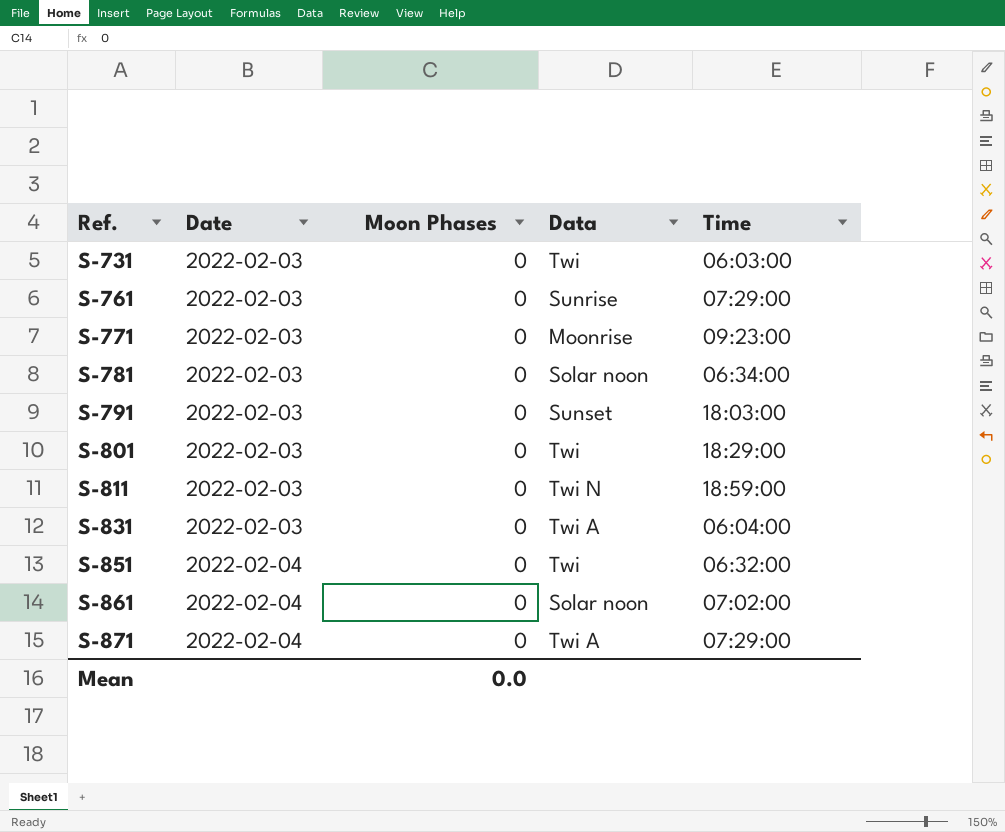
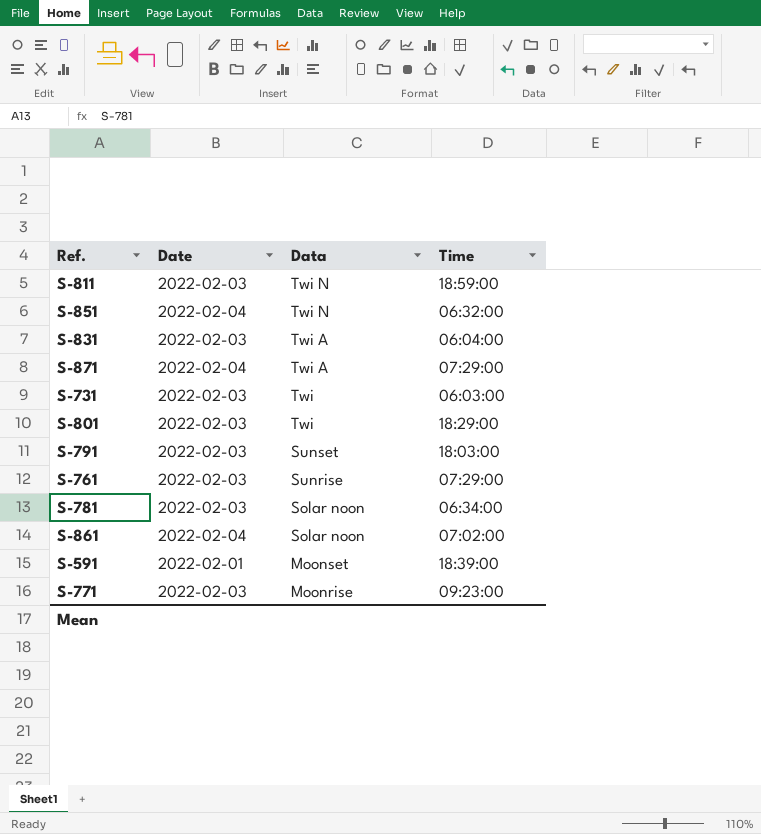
row order: Ref. ascending -> Data descending
column Moon Phases | position: 3 -> none
S-851 | Data: Twi -> Twi N
row S-591: none -> 2022-02-01 | Moonset | 18:39:00

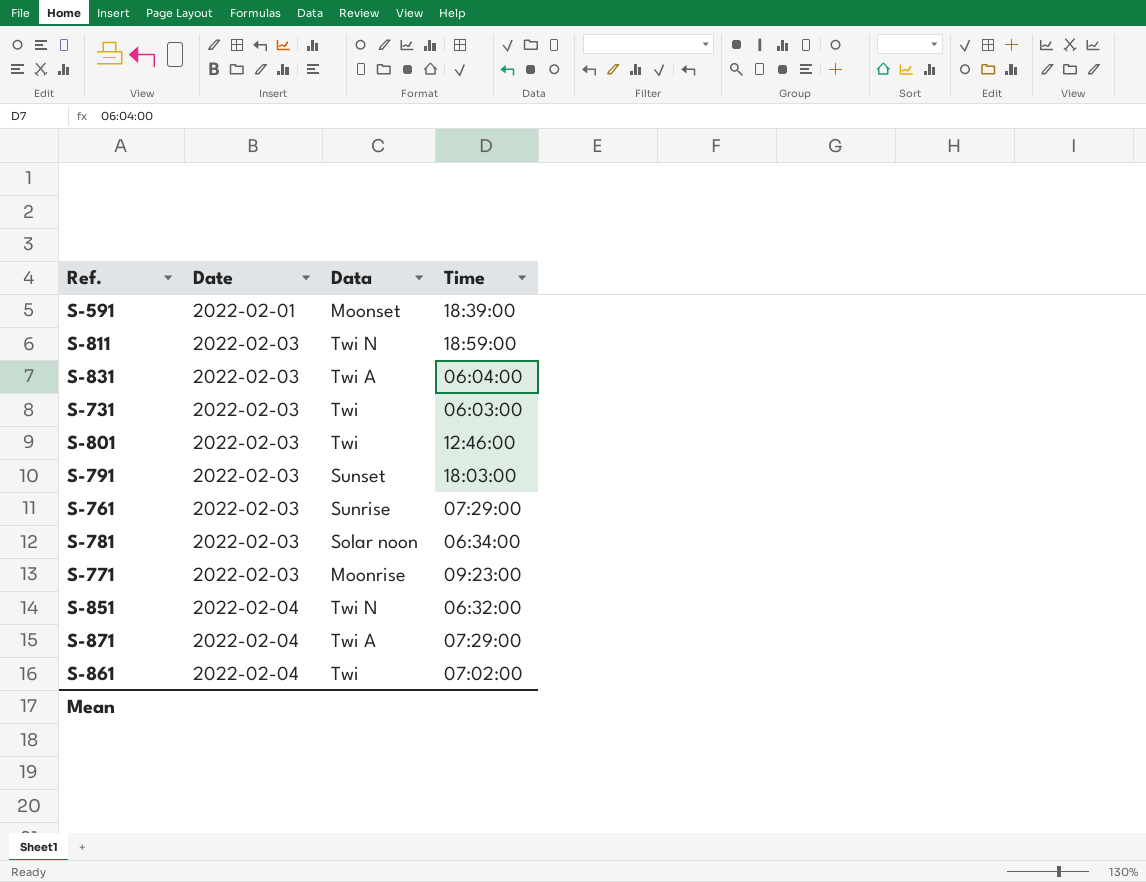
row order: Data descending -> Date ascending
S-801 | Time: 18:29:00 -> 12:46:00
S-861 | Data: Solar noon -> Twi

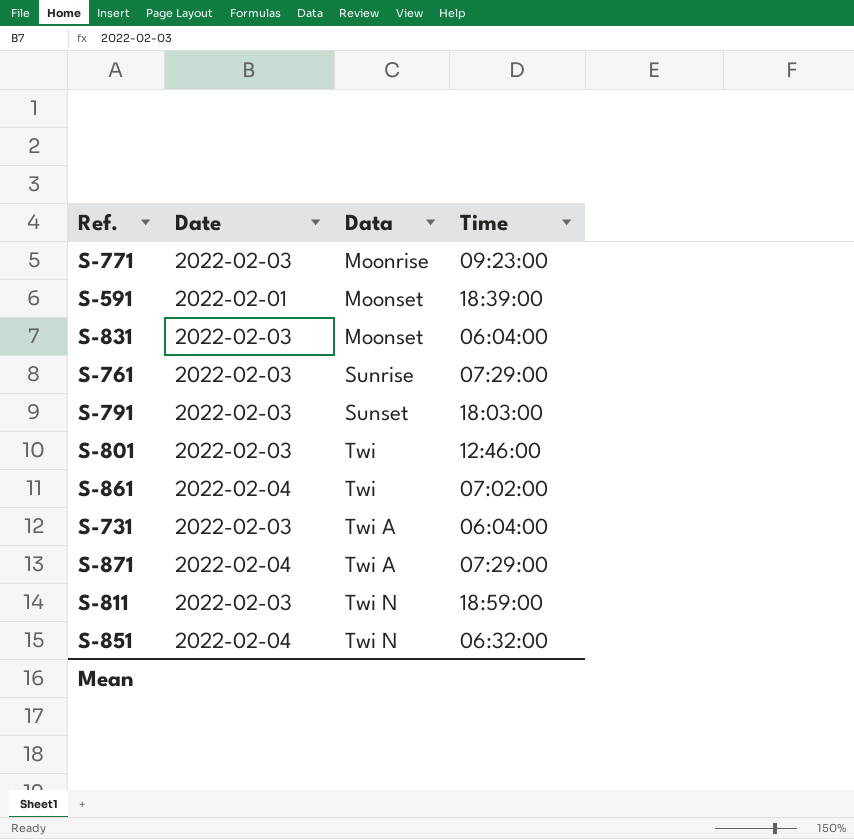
row order: Date ascending -> Data ascending
row S-781: 2022-02-03 | Solar noon | 06:34:00 -> none
S-831 | Data: Twi A -> Moonset
S-731 | Data: Twi -> Twi A
S-731 | Time: 06:03:00 -> 06:04:00

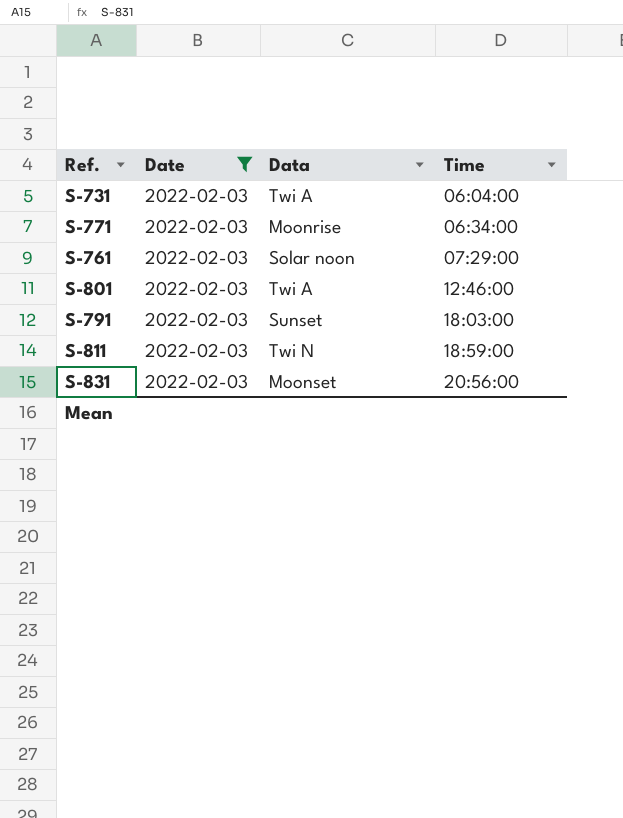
filter: none -> Date = 2022-02-03
row order: Data ascending -> Time ascending
S-771 | Time: 09:23:00 -> 06:34:00
S-761 | Data: Sunrise -> Solar noon
S-801 | Data: Twi -> Twi A
S-831 | Time: 06:04:00 -> 20:56:00

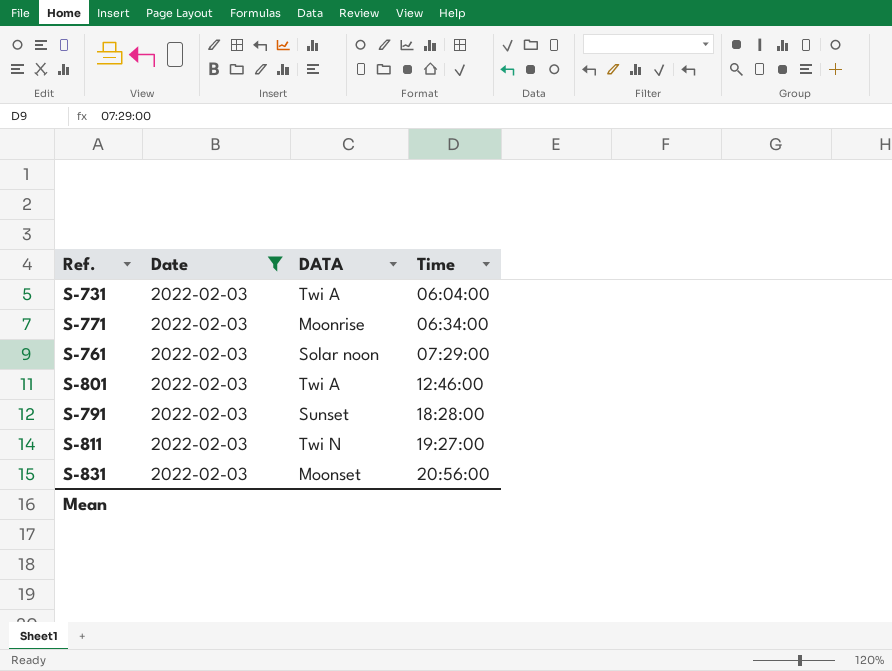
column name: Data -> DATA
S-791 | Time: 18:03:00 -> 18:28:00
S-811 | Time: 18:59:00 -> 19:27:00

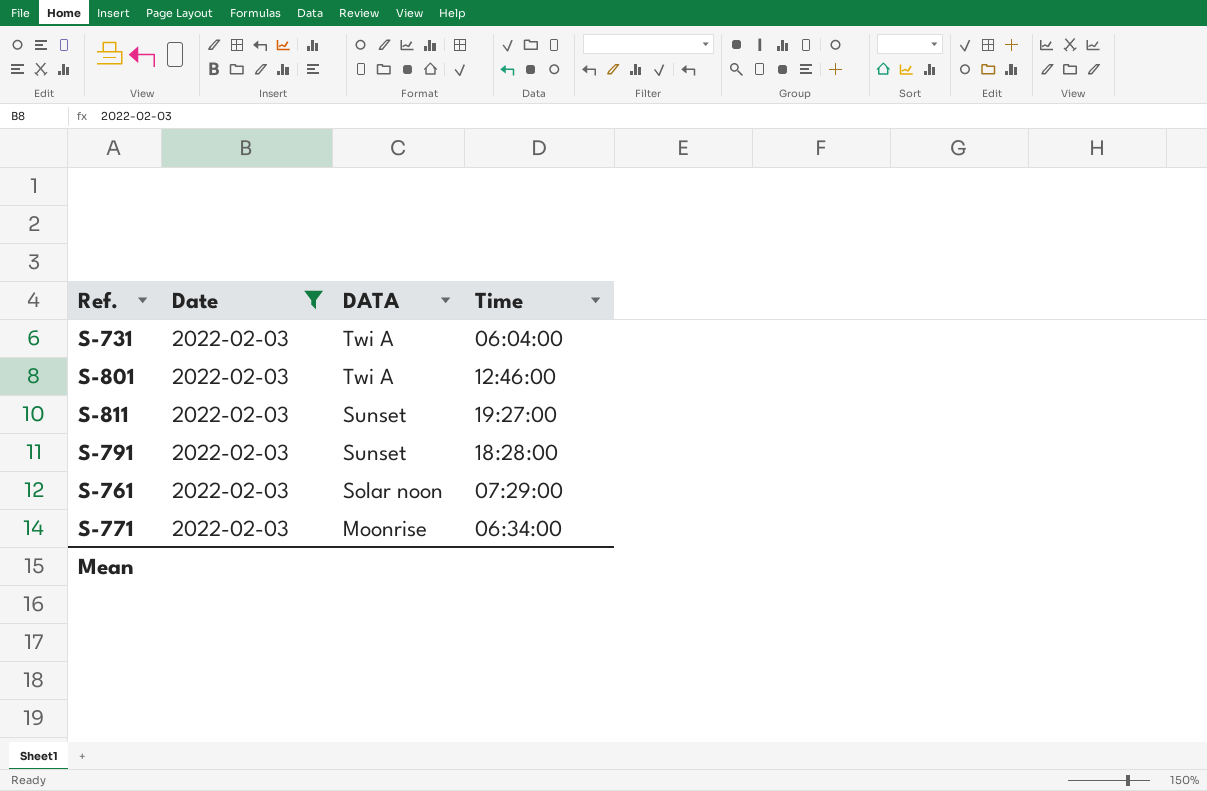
row order: Time ascending -> DATA descending
row S-831: 2022-02-03 | Moonset | 20:56:00 -> none
S-811 | DATA: Twi N -> Sunset

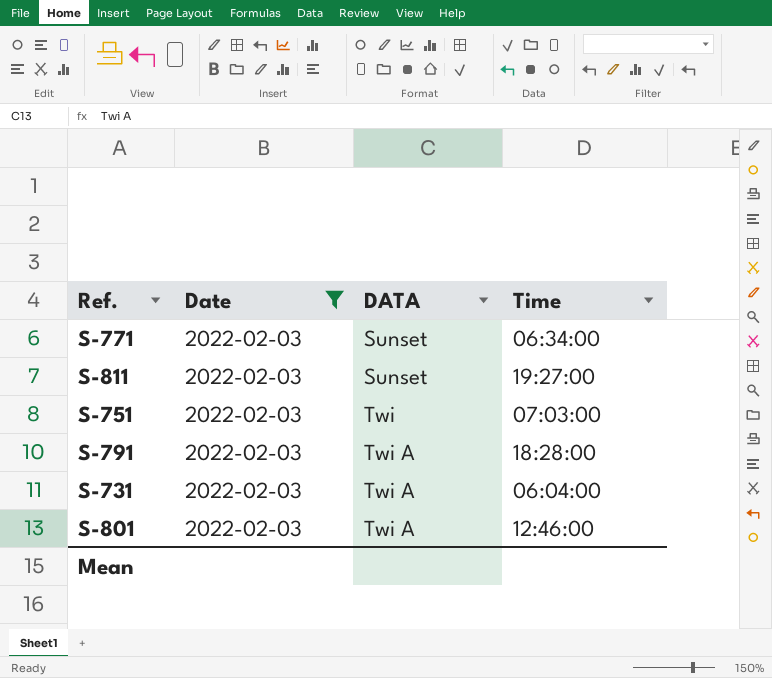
row order: DATA descending -> DATA ascending
row S-761: 2022-02-03 | Solar noon | 07:29:00 -> none
S-771 | DATA: Moonrise -> Sunset
row S-751: none -> 2022-02-03 | Twi | 07:03:00
S-791 | DATA: Sunset -> Twi A

